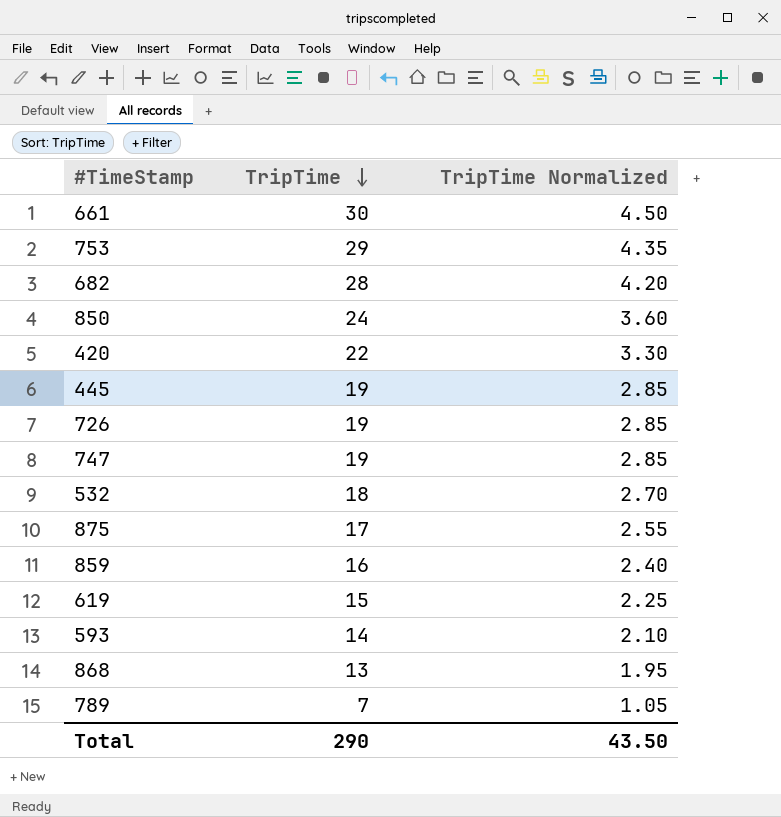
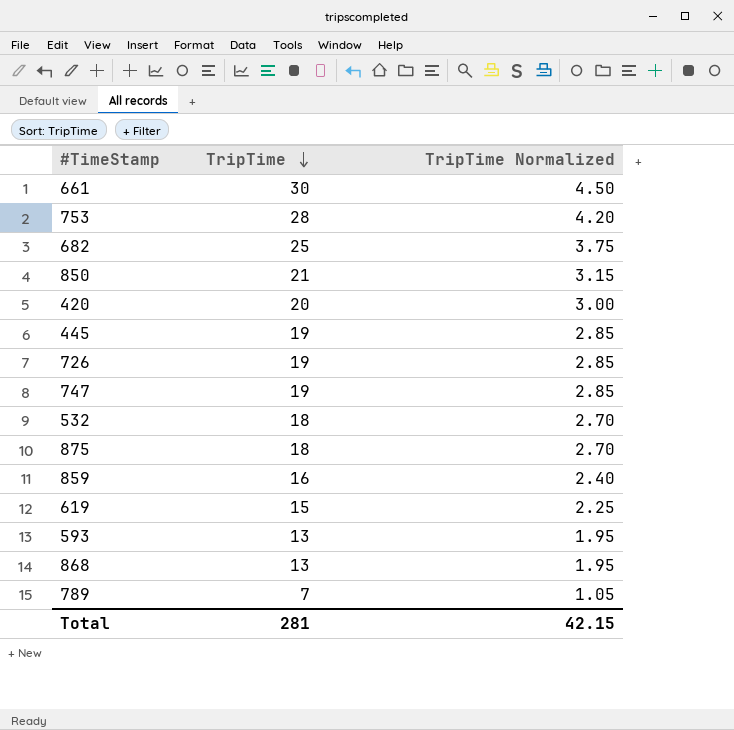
753 | TripTime: 29 -> 28
753 | TripTime Normalized: 4.35 -> 4.20
682 | TripTime: 28 -> 25
682 | TripTime Normalized: 4.20 -> 3.75
850 | TripTime: 24 -> 21
850 | TripTime Normalized: 3.60 -> 3.15
420 | TripTime: 22 -> 20
420 | TripTime Normalized: 3.30 -> 3.00
875 | TripTime: 17 -> 18
875 | TripTime Normalized: 2.55 -> 2.70
593 | TripTime: 14 -> 13
593 | TripTime Normalized: 2.10 -> 1.95
Total | TripTime: 290 -> 281
Total | TripTime Normalized: 43.50 -> 42.15

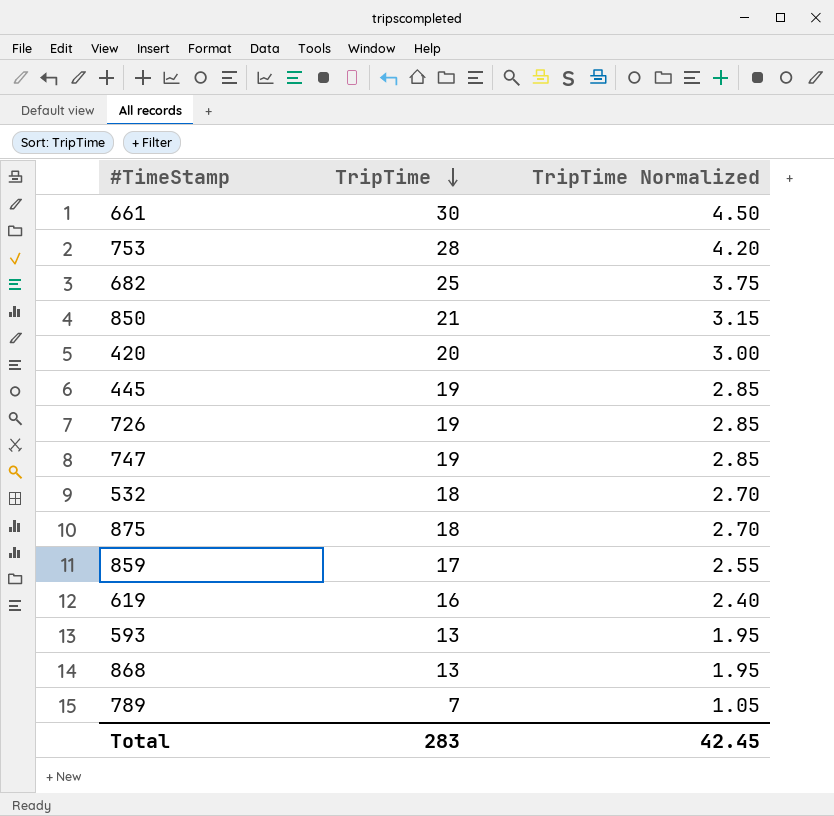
859 | TripTime: 16 -> 17
859 | TripTime Normalized: 2.40 -> 2.55
619 | TripTime: 15 -> 16
619 | TripTime Normalized: 2.25 -> 2.40
Total | TripTime: 281 -> 283
Total | TripTime Normalized: 42.15 -> 42.45

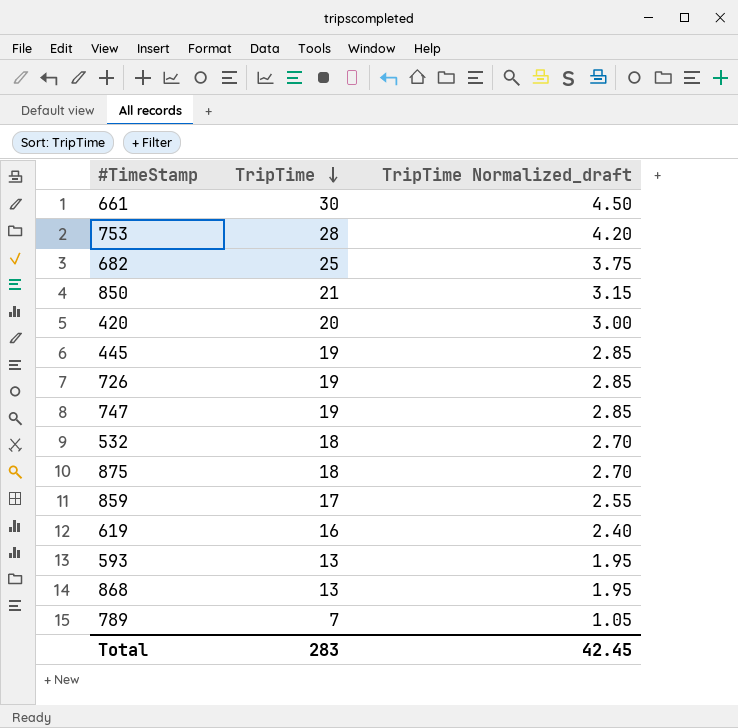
column name: TripTime Normalized -> TripTime Normalized_draft

